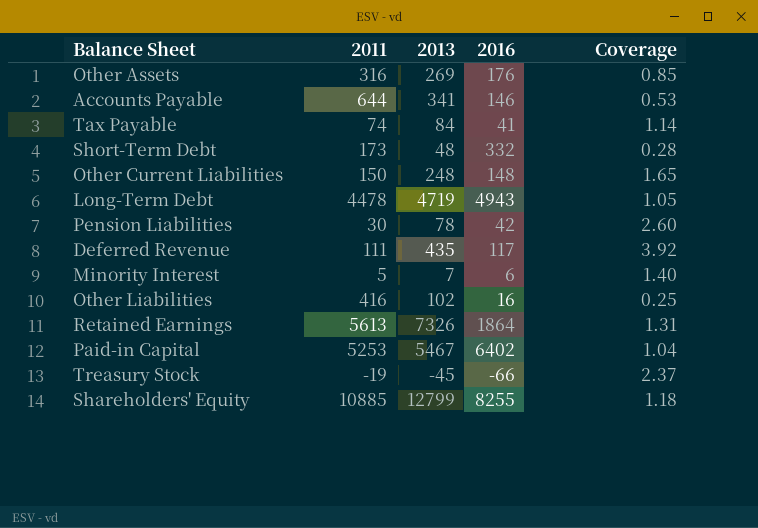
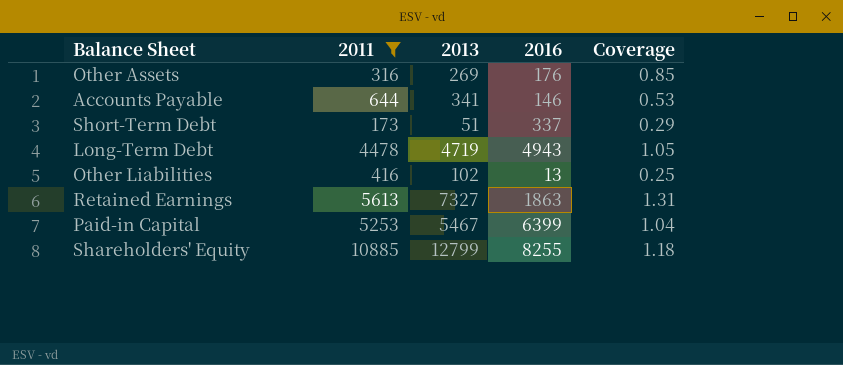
filter: none -> 2011 >= 173
Short-Term Debt | 2013: 48 -> 51
Short-Term Debt | 2016: 332 -> 337
Short-Term Debt | Coverage: 0.28 -> 0.29
Other Liabilities | 2016: 16 -> 13
Retained Earnings | 2013: 7326 -> 7327
Retained Earnings | 2016: 1864 -> 1863
Paid-in Capital | 2016: 6402 -> 6399

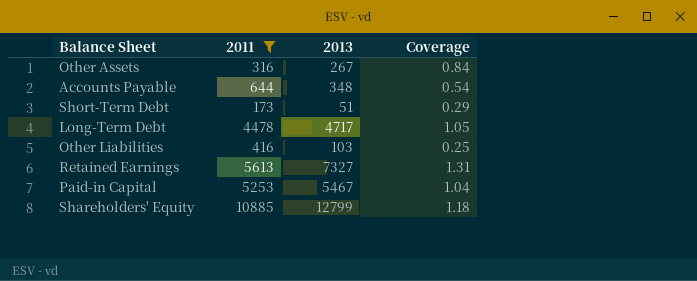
column 2016 | position: 4 -> none
Other Assets | 2013: 269 -> 267
Other Assets | Coverage: 0.85 -> 0.84
Accounts Payable | 2013: 341 -> 348
Accounts Payable | Coverage: 0.53 -> 0.54
Long-Term Debt | 2013: 4719 -> 4717
Other Liabilities | 2013: 102 -> 103

